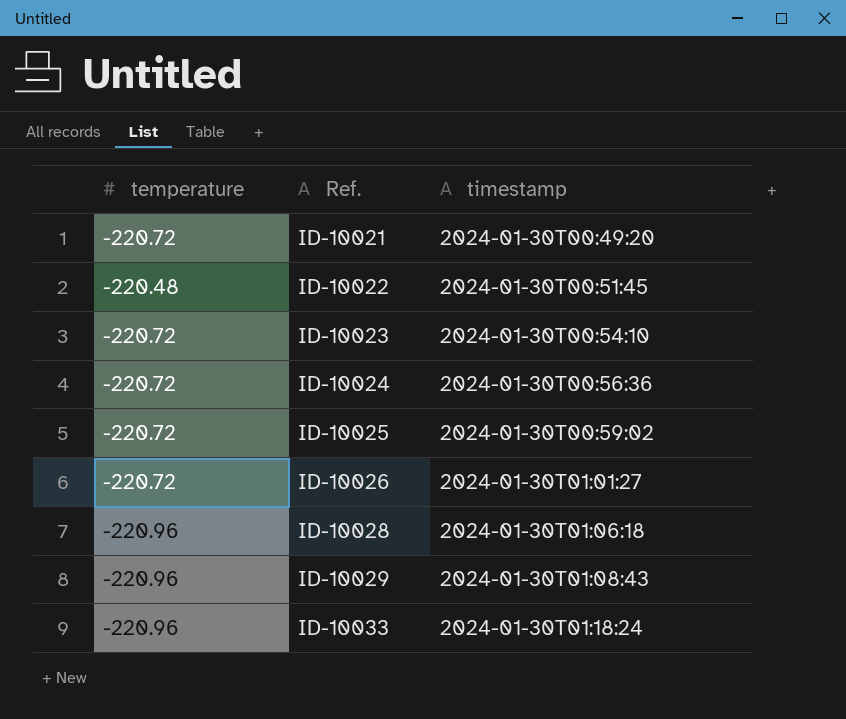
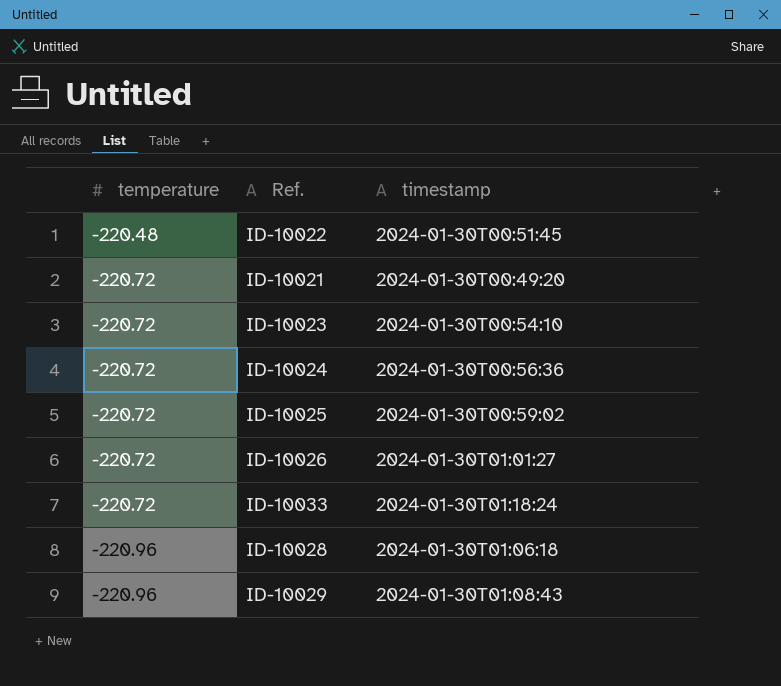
row order: Ref. ascending -> temperature descending
ID-10033 | temperature: -220.96 -> -220.72

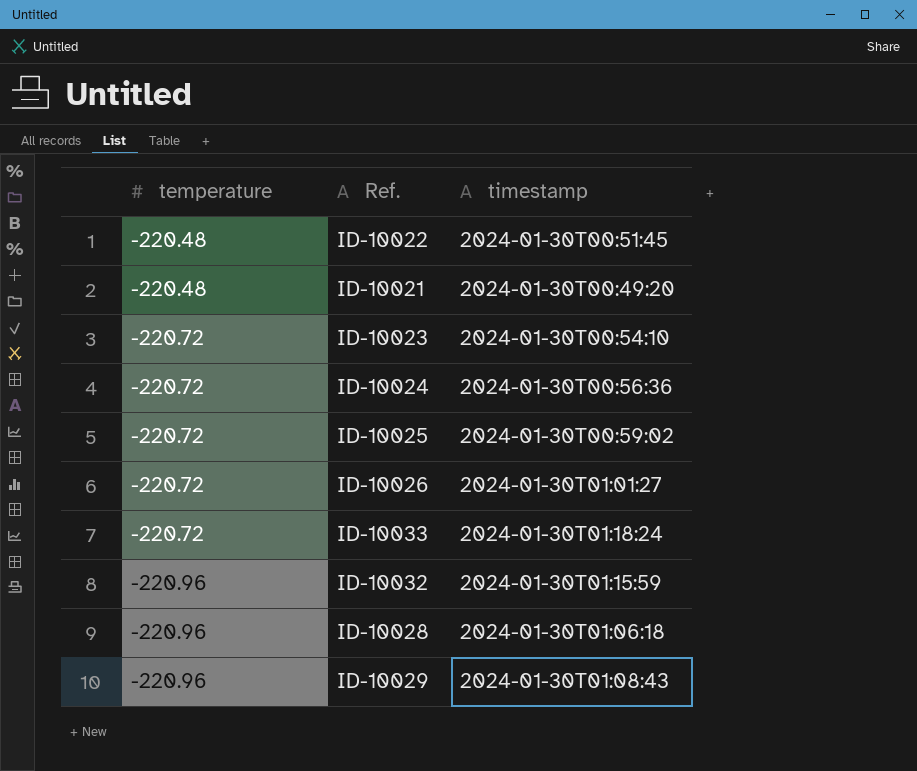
ID-10021 | temperature: -220.72 -> -220.48
row ID-10032: none -> -220.96 | 2024-01-30T01:15:59

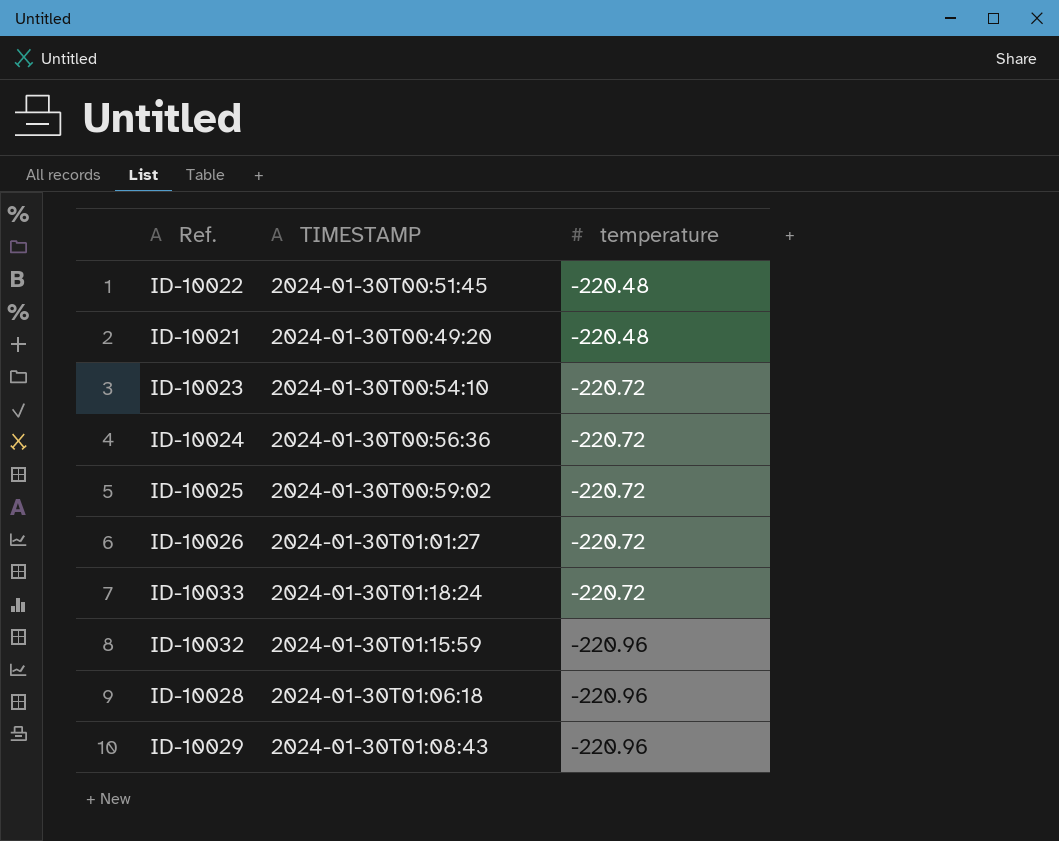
column name: timestamp -> TIMESTAMP
column temperature | position: 1 -> 3

